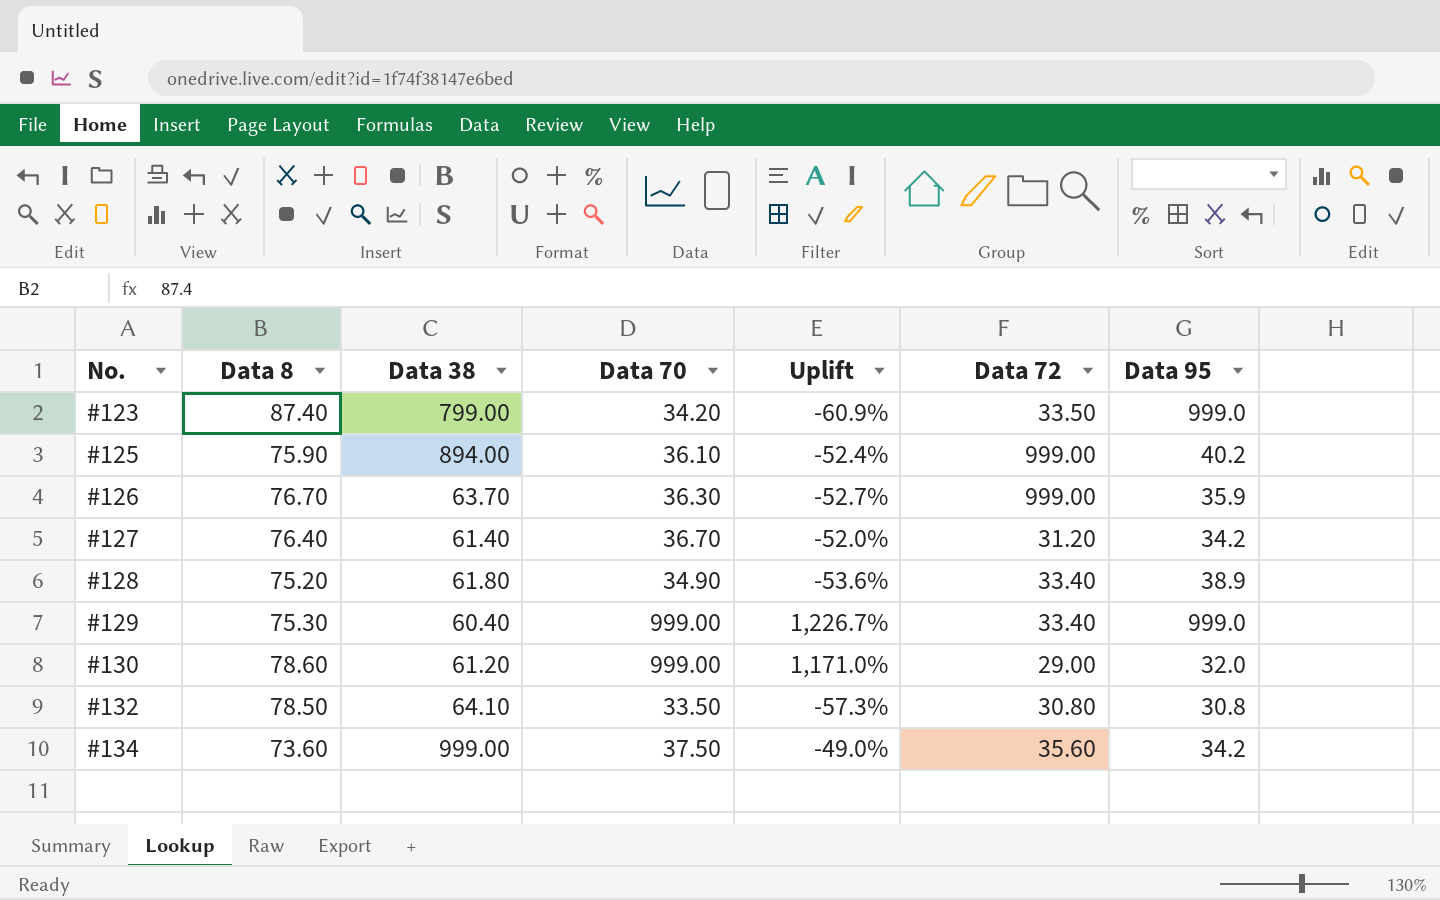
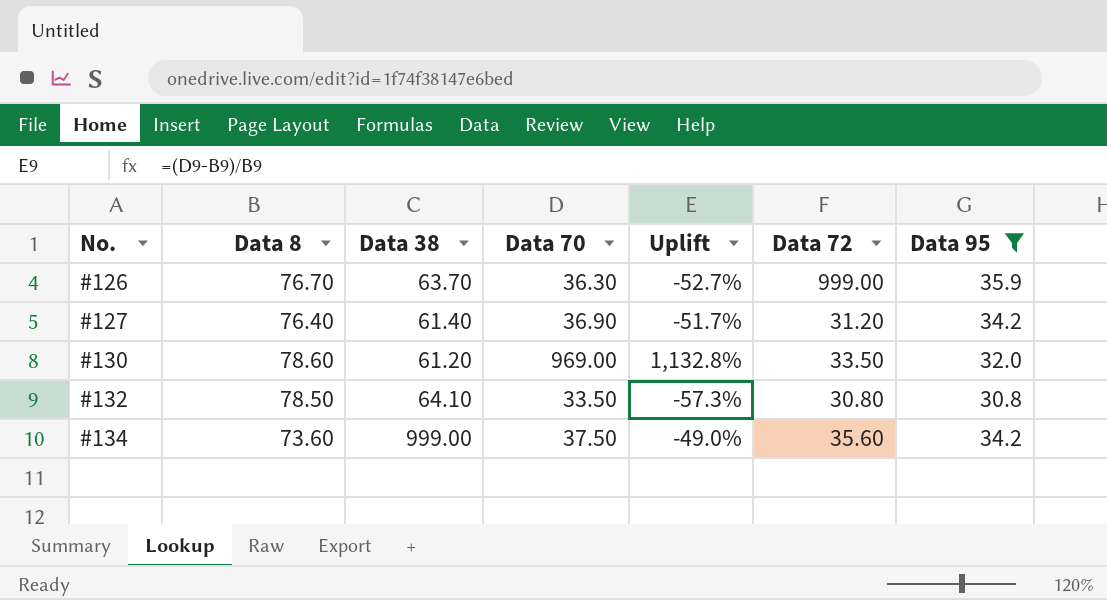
filter: none -> Data 95 <= 35.9
#127 | Data 70: 36.70 -> 36.90
#127 | Uplift: -52.0% -> -51.7%
#130 | Data 70: 999.00 -> 969.00
#130 | Uplift: 1,171.0% -> 1,132.8%
#130 | Data 72: 29.00 -> 33.50

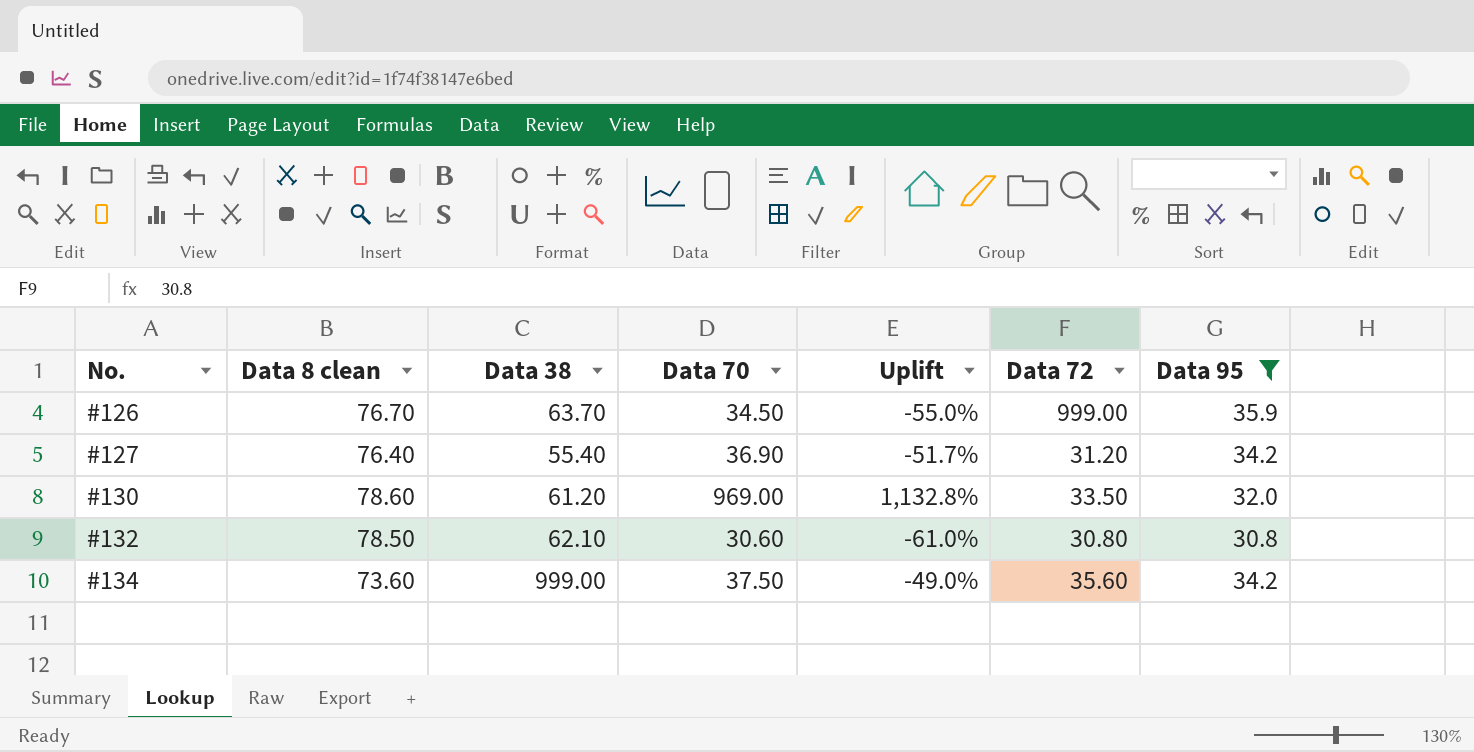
column name: Data 8 -> Data 8 clean
#126 | Data 70: 36.30 -> 34.50
#126 | Uplift: -52.7% -> -55.0%
#127 | Data 38: 61.40 -> 55.40
#132 | Data 38: 64.10 -> 62.10
#132 | Data 70: 33.50 -> 30.60
#132 | Uplift: -57.3% -> -61.0%

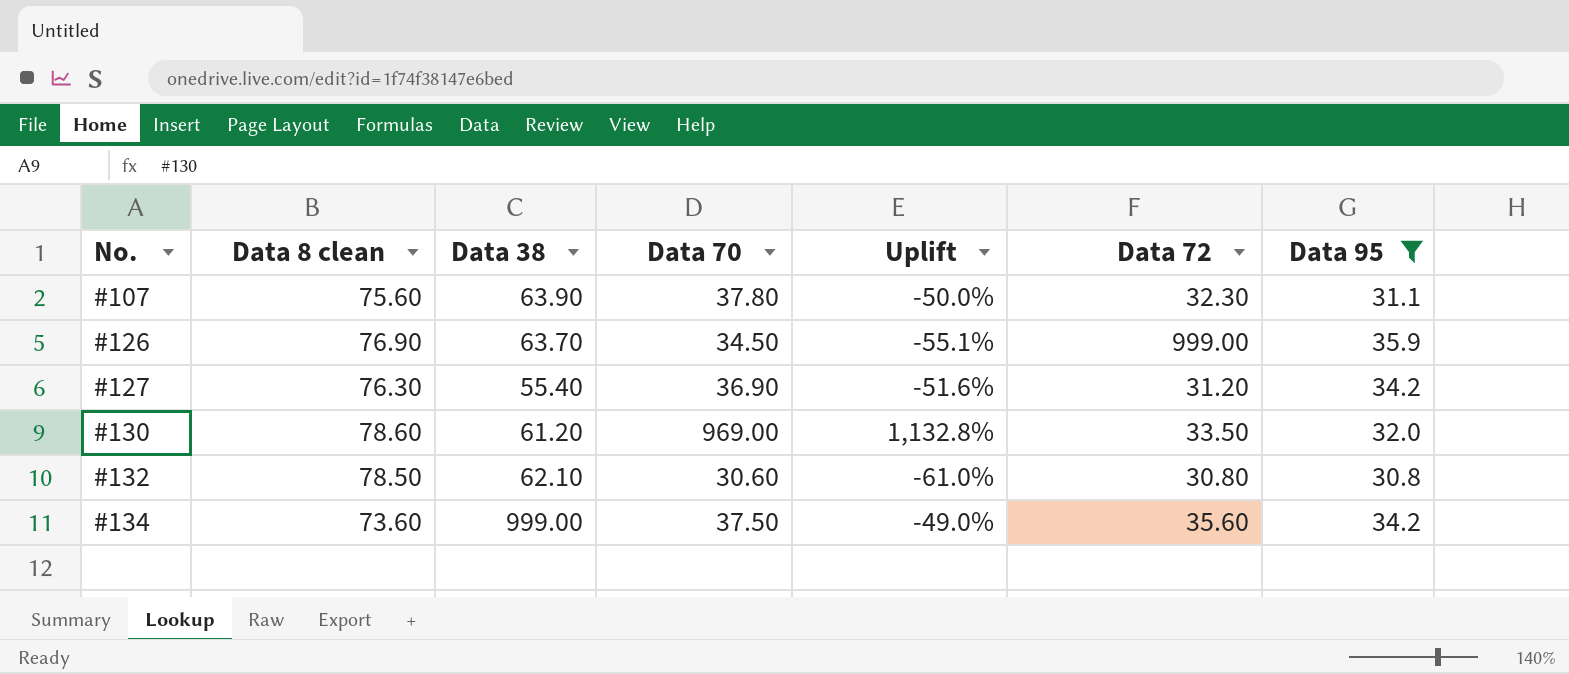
row #107: none -> 75.60 | 63.90 | 37.80 | -50.0% | 32.30 | 31.1
#126 | Data 8 clean: 76.70 -> 76.90
#126 | Uplift: -55.0% -> -55.1%
#127 | Data 8 clean: 76.40 -> 76.30
#127 | Uplift: -51.7% -> -51.6%

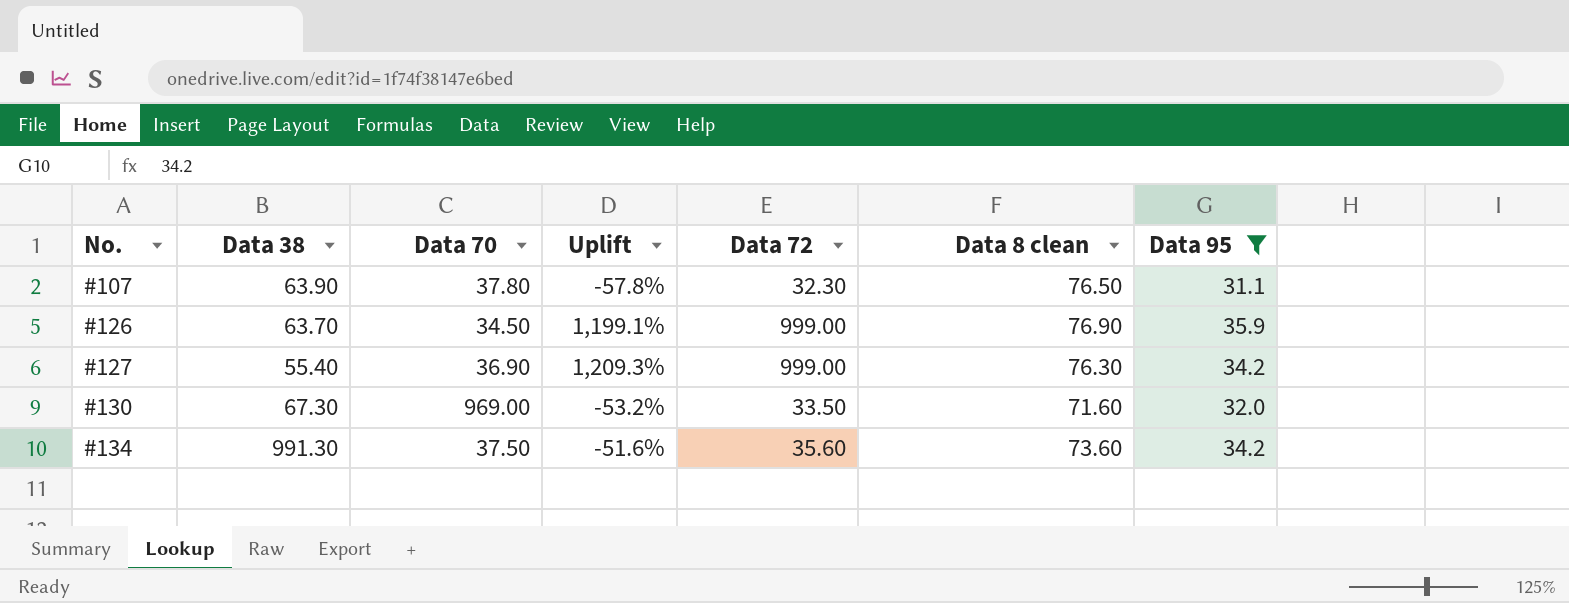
column Uplift | formula: ([Data 70] - [Data 8 clean]) / [Data 8 clean] -> ([Data 72] - [Data 8 clean]) / [Data 8 clean]
column Data 8 clean | position: 2 -> 6
row #132: 78.50 | 62.10 | 30.60 | -61.0% | 30.80 | 30.8 -> none
#107 | Data 8 clean: 75.60 -> 76.50
#127 | Data 72: 31.20 -> 999.00
#130 | Data 38: 61.20 -> 67.30
#130 | Data 8 clean: 78.60 -> 71.60
#134 | Data 38: 999.00 -> 991.30

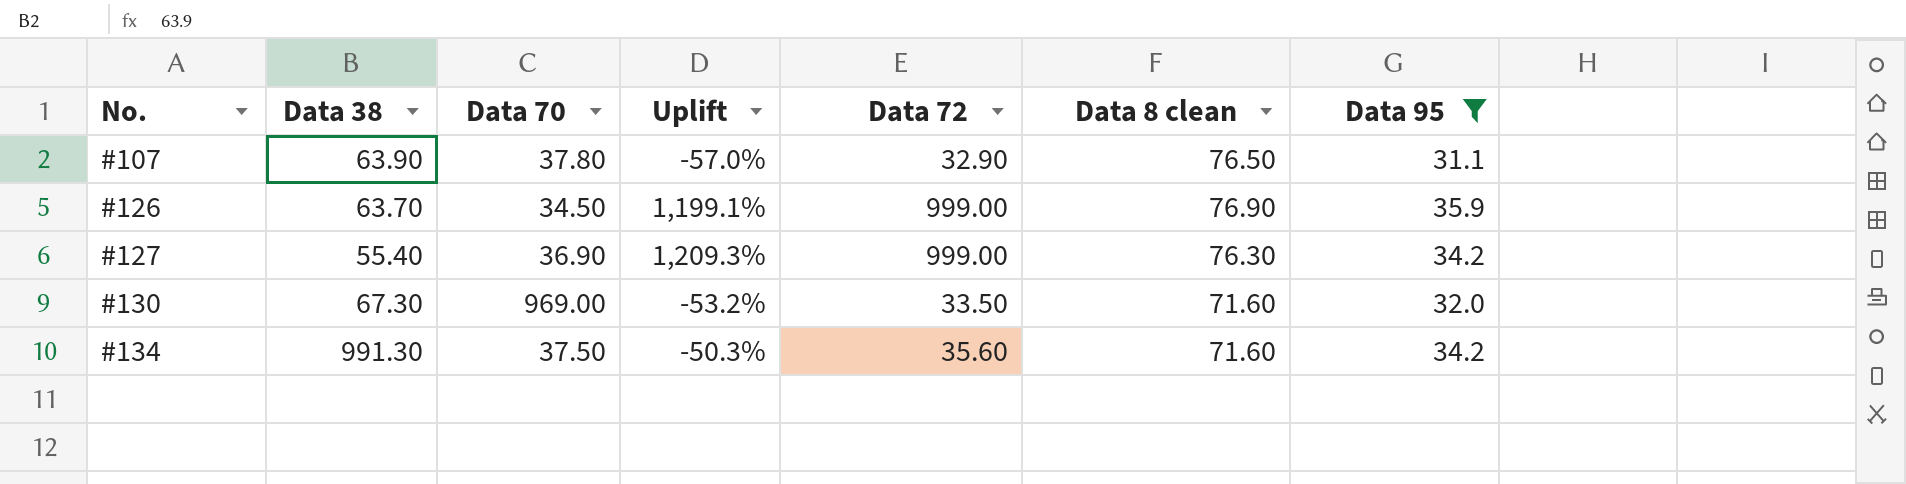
#107 | Uplift: -57.8% -> -57.0%
#107 | Data 72: 32.30 -> 32.90
#134 | Uplift: -51.6% -> -50.3%
#134 | Data 8 clean: 73.60 -> 71.60

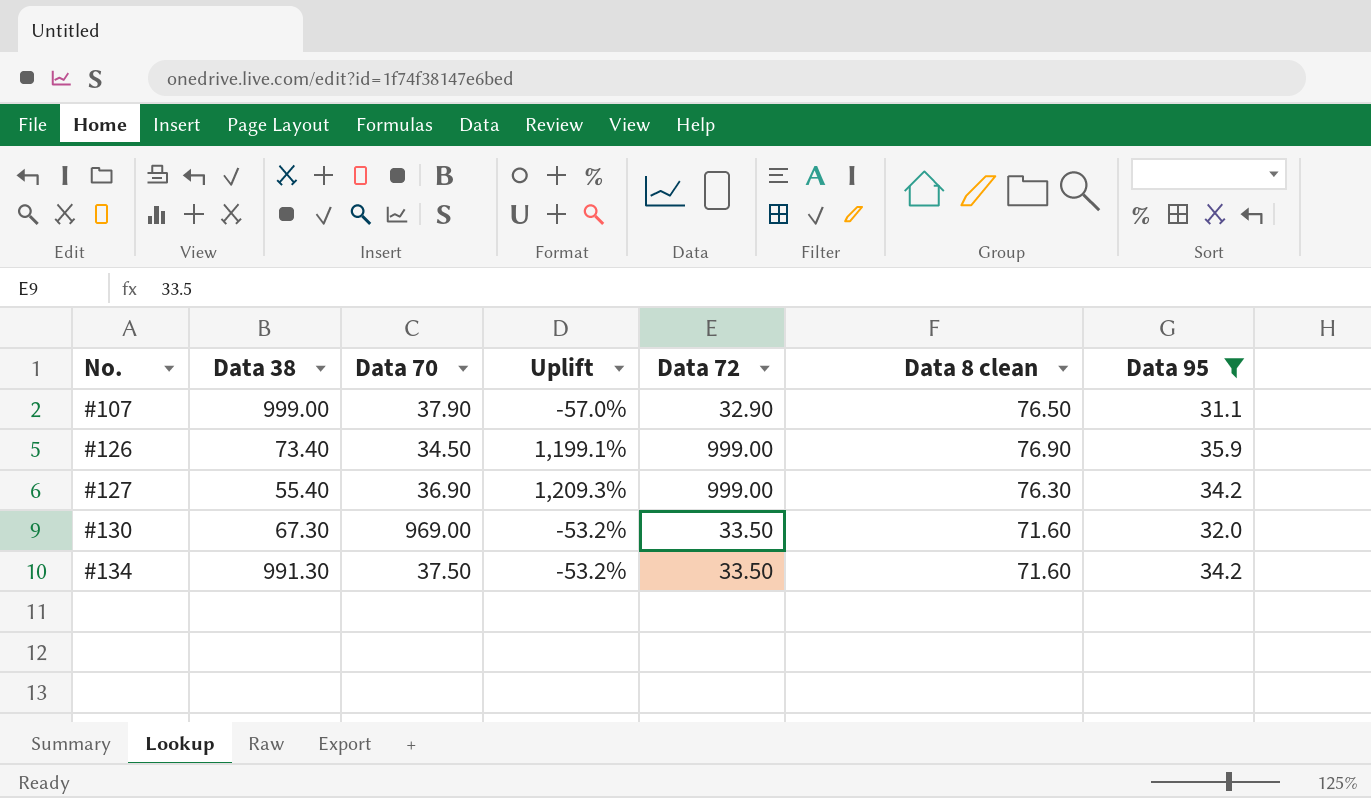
#107 | Data 38: 63.90 -> 999.00
#107 | Data 70: 37.80 -> 37.90
#126 | Data 38: 63.70 -> 73.40
#134 | Uplift: -50.3% -> -53.2%
#134 | Data 72: 35.60 -> 33.50

